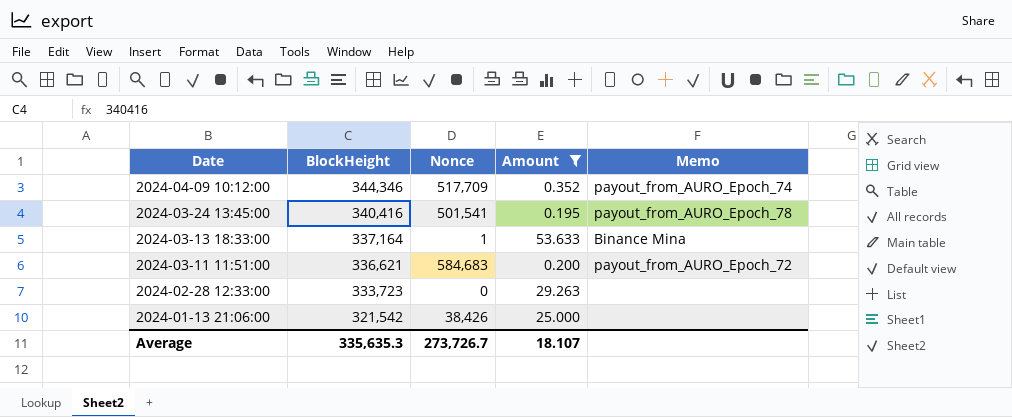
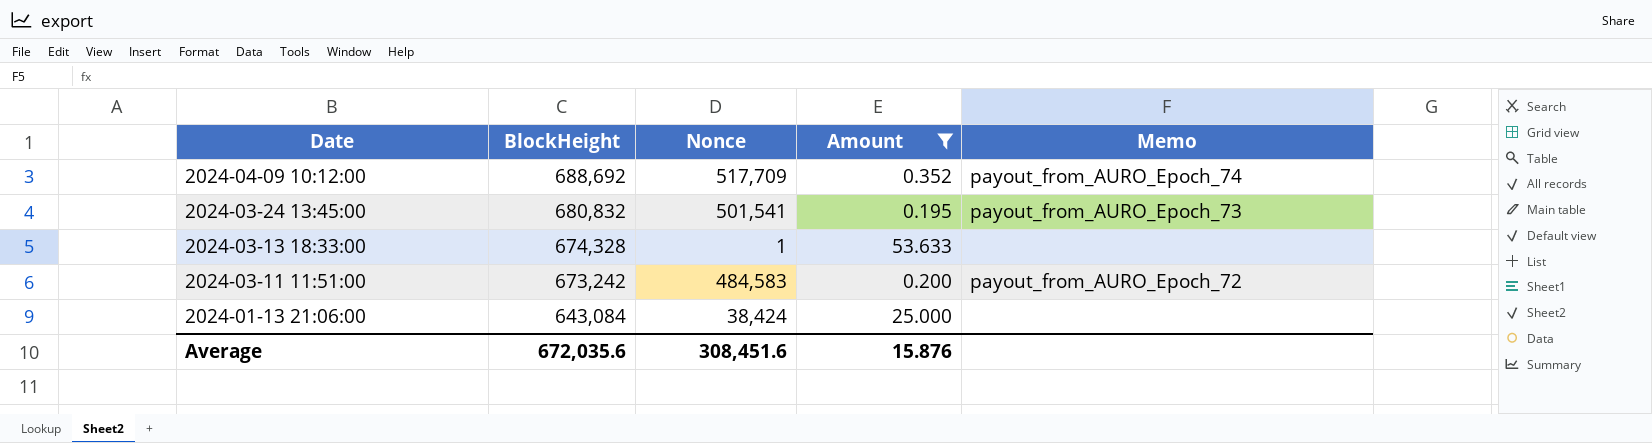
row 2024-02-28 12:33:00: 333,723 | 0 | 29.263 | none -> none
2024-04-09 10:12:00 | BlockHeight: 344,346 -> 688,692
2024-03-24 13:45:00 | BlockHeight: 340,416 -> 680,832
2024-03-24 13:45:00 | Memo: payout_from_AURO_Epoch_78 -> payout_from_AURO_Epoch_73
2024-03-13 18:33:00 | BlockHeight: 337,164 -> 674,328
2024-03-13 18:33:00 | Memo: Binance Mina -> none
2024-03-11 11:51:00 | BlockHeight: 336,621 -> 673,242
2024-03-11 11:51:00 | Nonce: 584,683 -> 484,583
2024-01-13 21:06:00 | BlockHeight: 321,542 -> 643,084
2024-01-13 21:06:00 | Nonce: 38,426 -> 38,424
Average | BlockHeight: 335,635.3 -> 672,035.6
Average | Nonce: 273,726.7 -> 308,451.6
Average | Amount: 18.107 -> 15.876

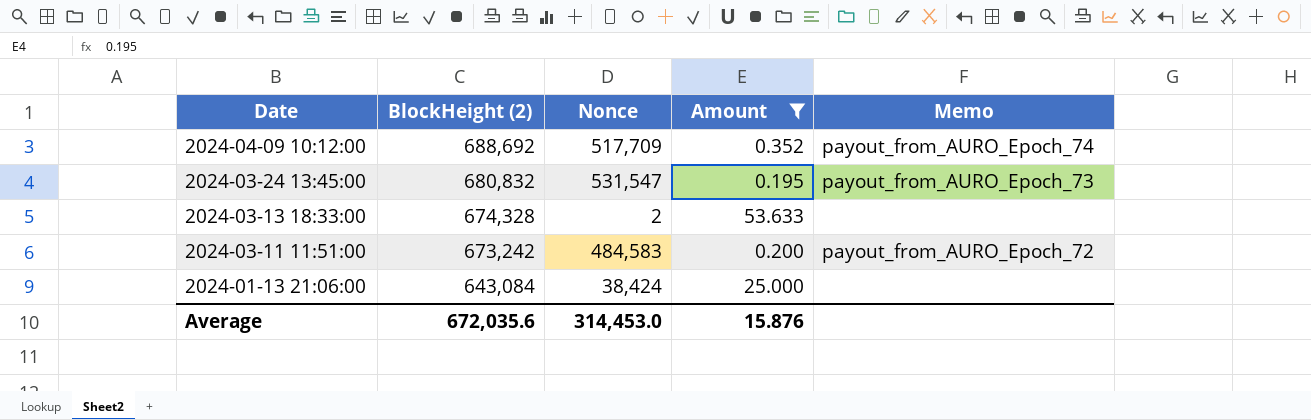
column name: BlockHeight -> BlockHeight (2)
2024-03-24 13:45:00 | Nonce: 501,541 -> 531,547
2024-03-13 18:33:00 | Nonce: 1 -> 2
Average | Nonce: 308,451.6 -> 314,453.0

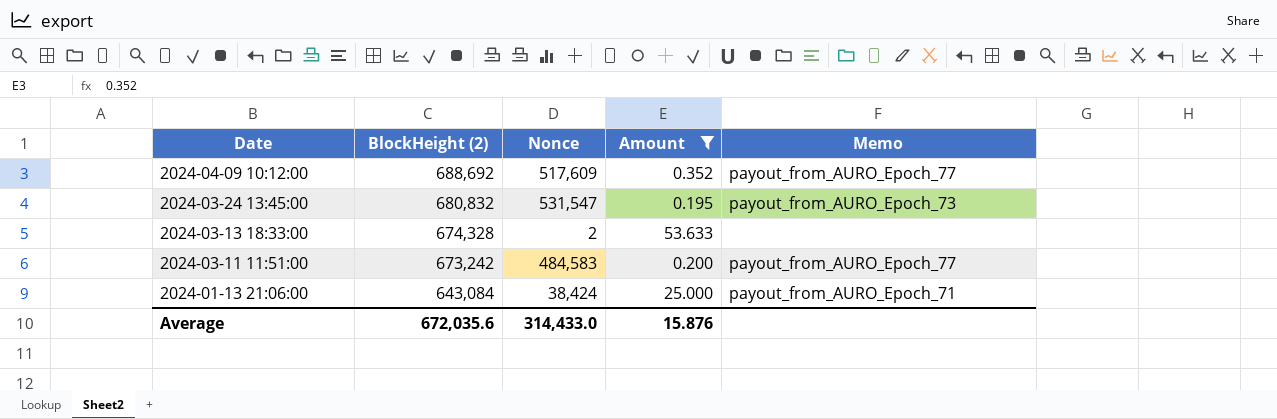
2024-04-09 10:12:00 | Nonce: 517,709 -> 517,609
2024-04-09 10:12:00 | Memo: payout_from_AURO_Epoch_74 -> payout_from_AURO_Epoch_77
2024-03-11 11:51:00 | Memo: payout_from_AURO_Epoch_72 -> payout_from_AURO_Epoch_77
2024-01-13 21:06:00 | Memo: none -> payout_from_AURO_Epoch_71
Average | Nonce: 314,453.0 -> 314,433.0

